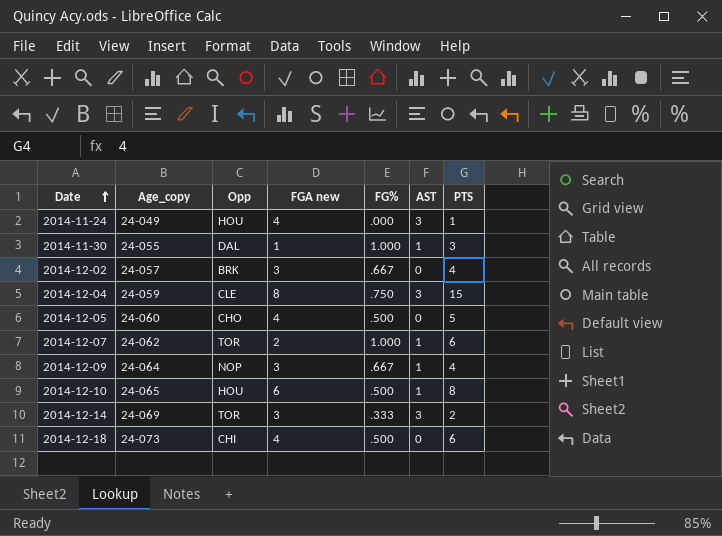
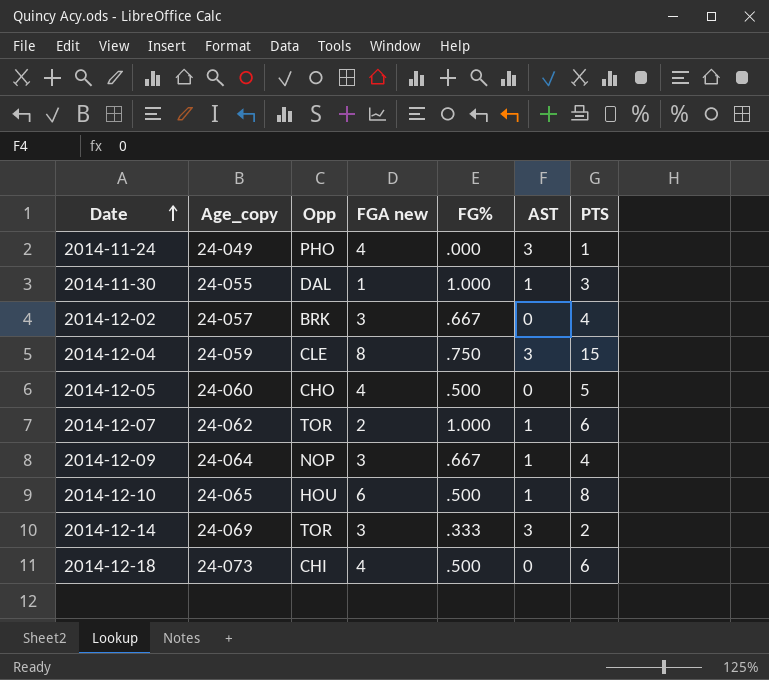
2014-11-24 | Opp: HOU -> PHO

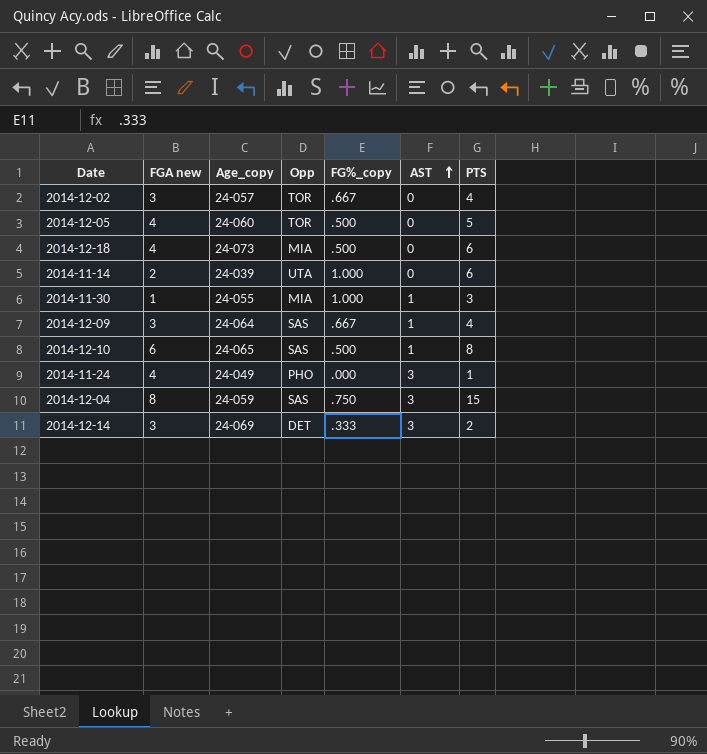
row order: Date ascending -> AST ascending
column FGA new | position: 4 -> 2
column name: FG% -> FG%_copy
row 2014-12-07: 24-062 | TOR | 2 | 1.000 | 1 | 6 -> none
2014-12-02 | Opp: BRK -> TOR
2014-12-05 | Opp: CHO -> TOR
2014-12-18 | Opp: CHI -> MIA
row 2014-11-14: none -> 2 | 24-039 | UTA | 1.000 | 0 | 6
2014-11-30 | Opp: DAL -> MIA
2014-12-09 | Opp: NOP -> SAS
2014-12-10 | Opp: HOU -> SAS
2014-12-04 | Opp: CLE -> SAS
2014-12-14 | Opp: TOR -> DET

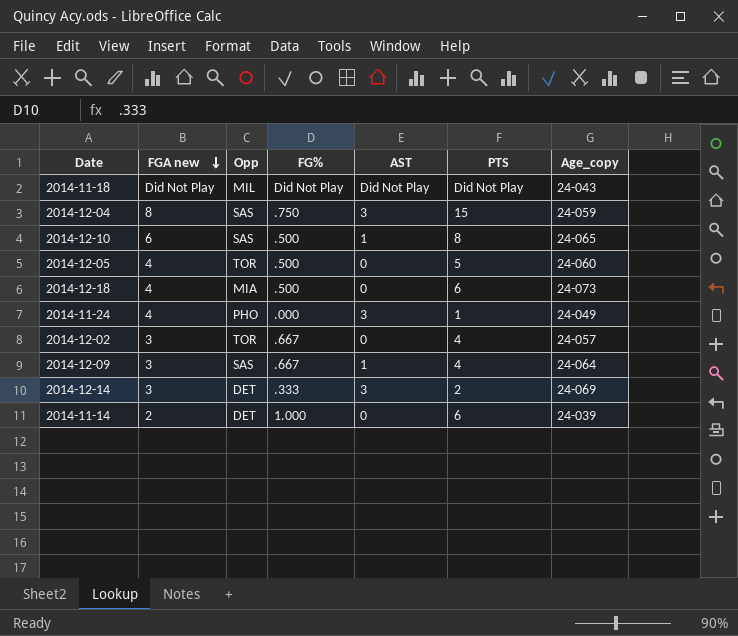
row order: AST ascending -> FGA new descending
column name: FG%_copy -> FG%
column Age_copy | position: 3 -> 7
row 2014-11-30: 1 | 24-055 | MIA | 1.000 | 1 | 3 -> none
row 2014-11-18: none -> Did Not Play | MIL | Did Not Play | Did Not Play | Did Not Play | 24-043
2014-11-14 | Opp: UTA -> DET

